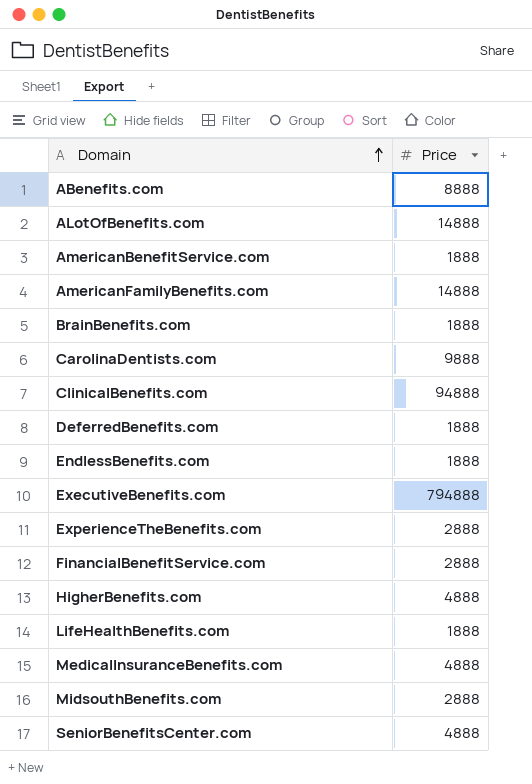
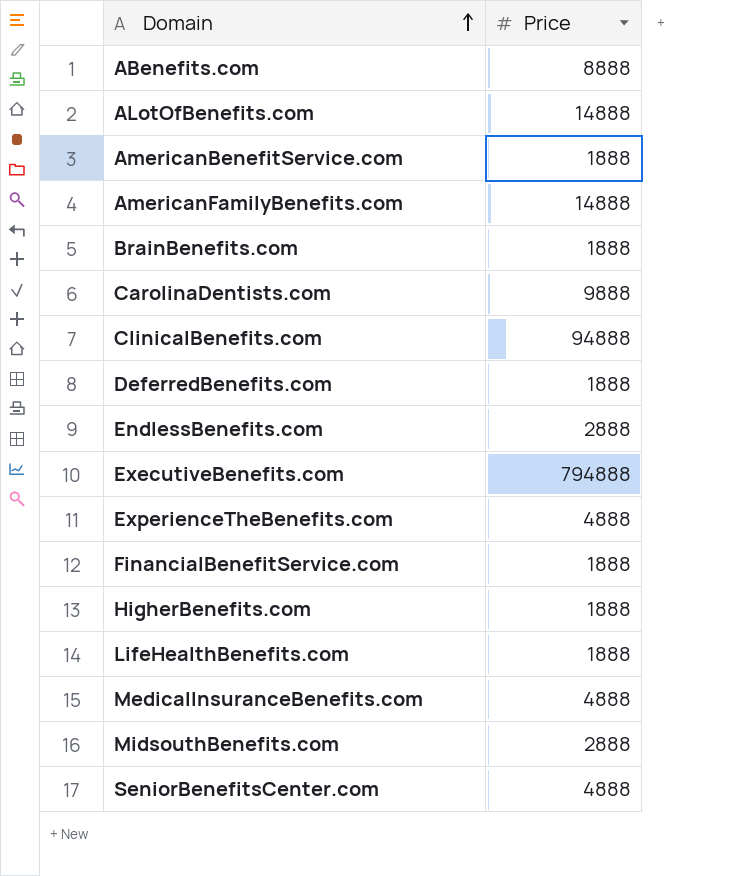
EndlessBenefits.com | Price: 1888 -> 2888
ExperienceTheBenefits.com | Price: 2888 -> 4888
FinancialBenefitService.com | Price: 2888 -> 1888
HigherBenefits.com | Price: 4888 -> 1888

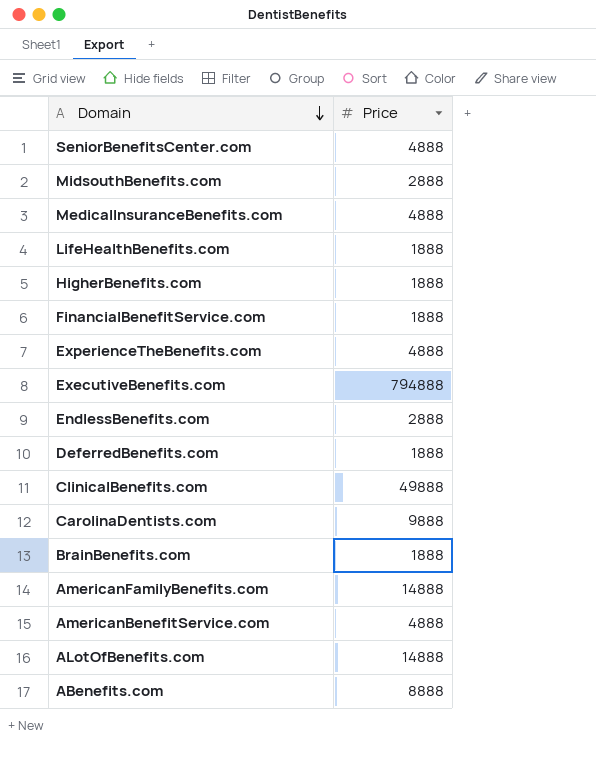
row order: Domain ascending -> Domain descending
ClinicalBenefits.com | Price: 94888 -> 49888
AmericanBenefitService.com | Price: 1888 -> 4888

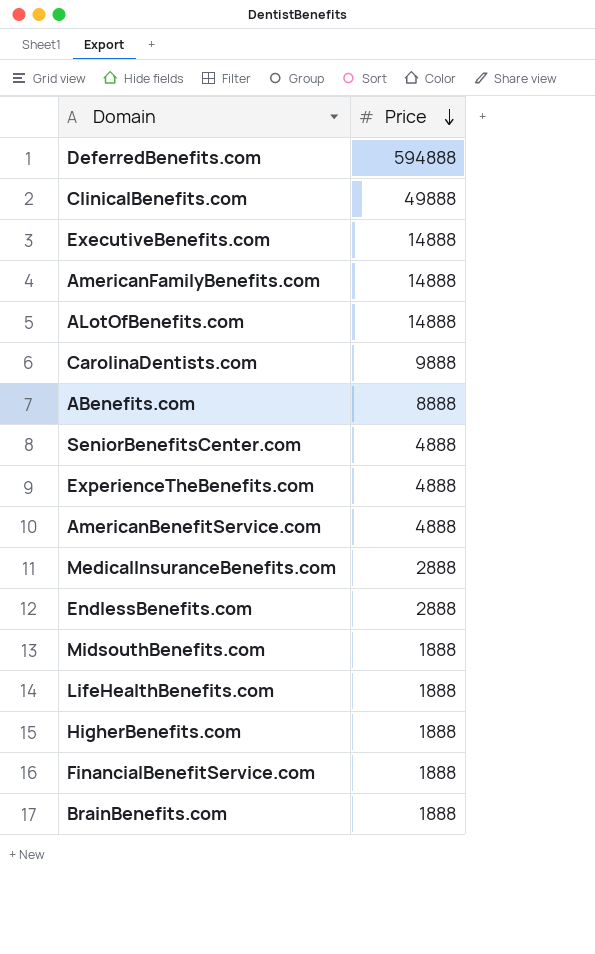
row order: Domain descending -> Price descending
DeferredBenefits.com | Price: 1888 -> 594888
ExecutiveBenefits.com | Price: 794888 -> 14888
MedicalInsuranceBenefits.com | Price: 4888 -> 2888
MidsouthBenefits.com | Price: 2888 -> 1888

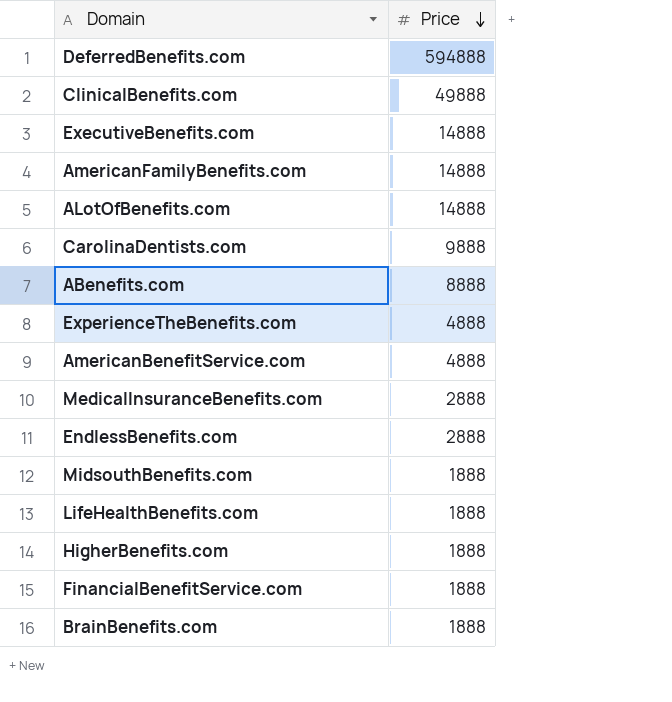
row SeniorBenefitsCenter.com: 4888 -> none

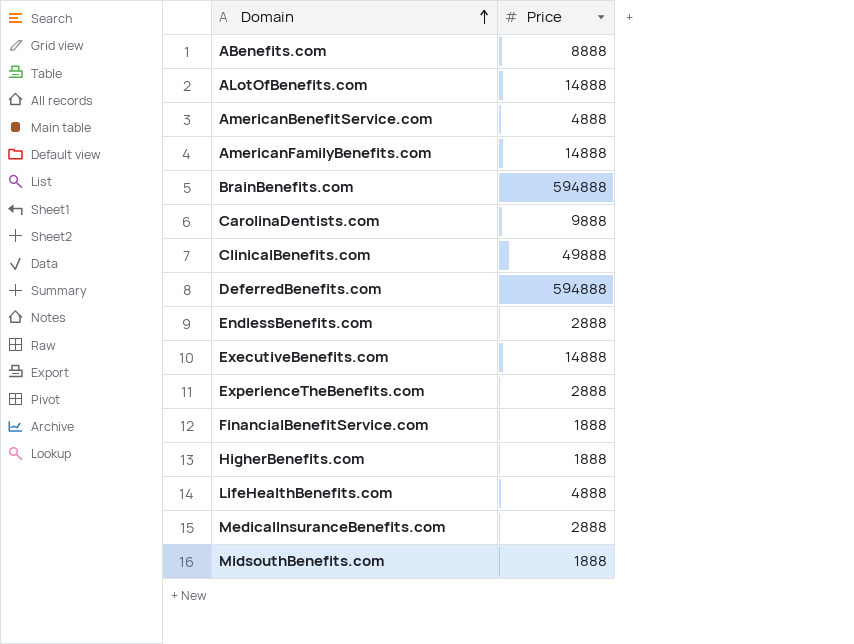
row order: Price descending -> Domain ascending
BrainBenefits.com | Price: 1888 -> 594888
ExperienceTheBenefits.com | Price: 4888 -> 2888
LifeHealthBenefits.com | Price: 1888 -> 4888

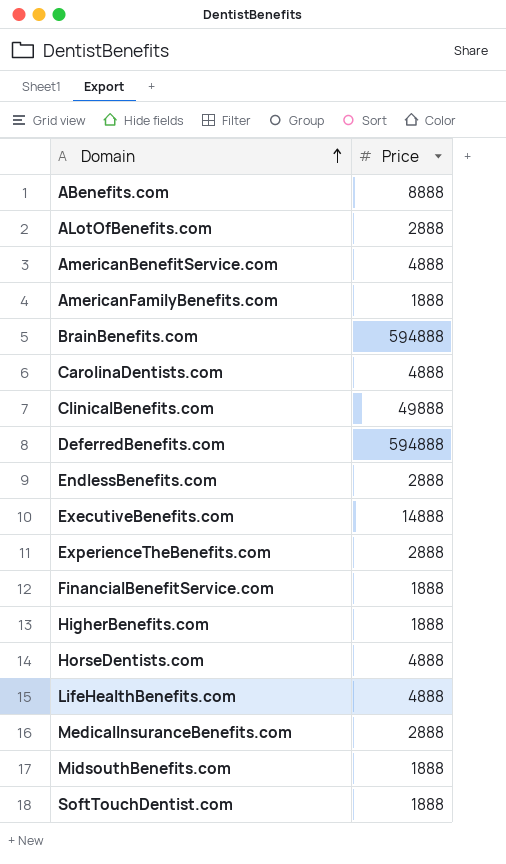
ALotOfBenefits.com | Price: 14888 -> 2888
AmericanFamilyBenefits.com | Price: 14888 -> 1888
CarolinaDentists.com | Price: 9888 -> 4888
row HorseDentists.com: none -> 4888
row SoftTouchDentist.com: none -> 1888

